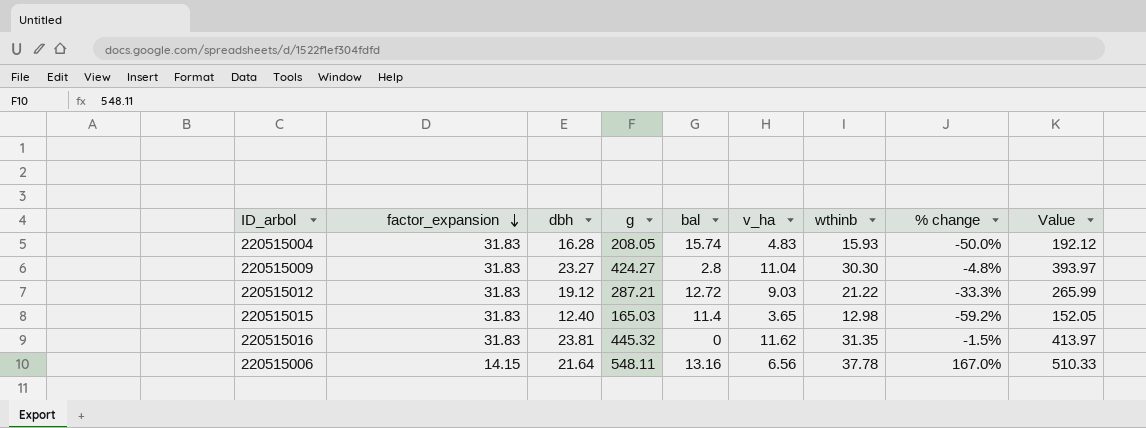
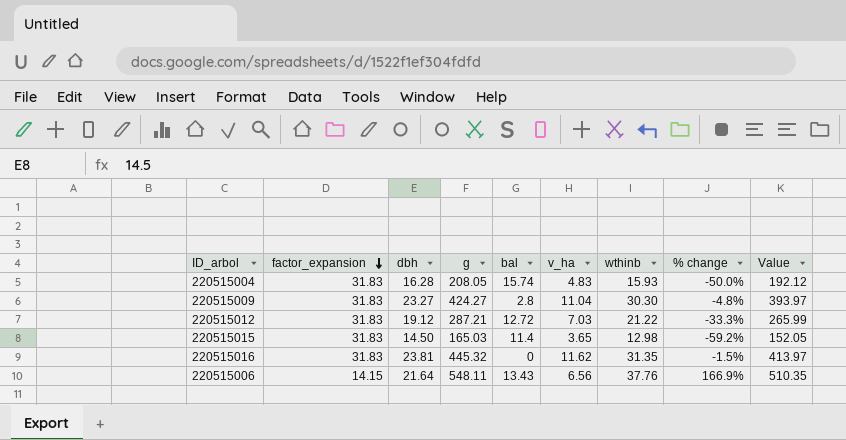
220515012 | v_ha: 9.03 -> 7.03
220515015 | dbh: 12.40 -> 14.50
220515006 | bal: 13.16 -> 13.43
220515006 | wthinb: 37.78 -> 37.76
220515006 | % change: 167.0% -> 166.9%
220515006 | Value: 510.33 -> 510.35

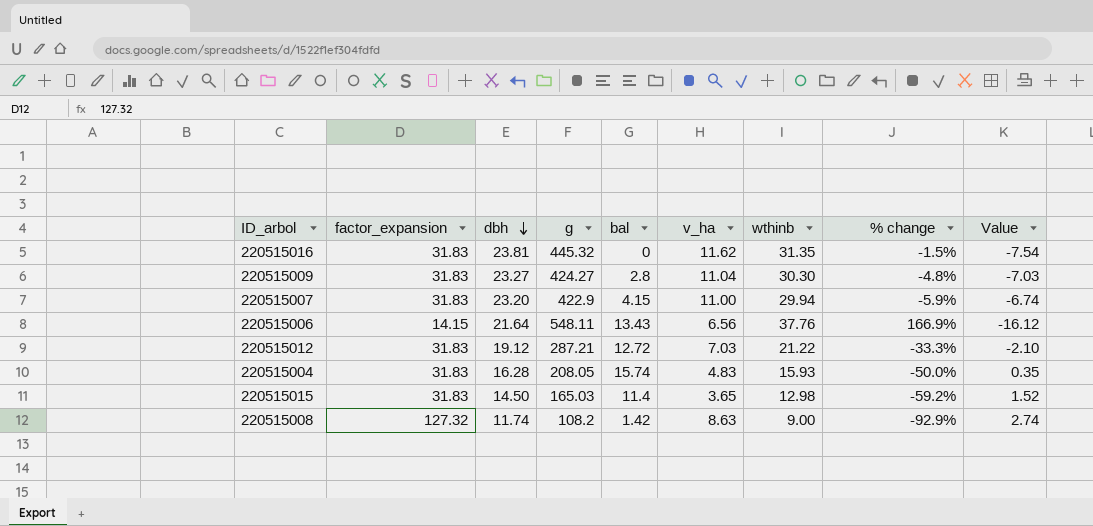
row order: factor_expansion descending -> dbh descending
column Value | formula: [g] - [wthinb] -> [dbh] - [wthinb]
row 220515007: none -> 31.83 | 23.20 | 422.9 | 4.15 | 11.00 | 29.94 | -5.9% | -6.74
row 220515008: none -> 127.32 | 11.74 | 108.2 | 1.42 | 8.63 | 9.00 | -92.9% | 2.74

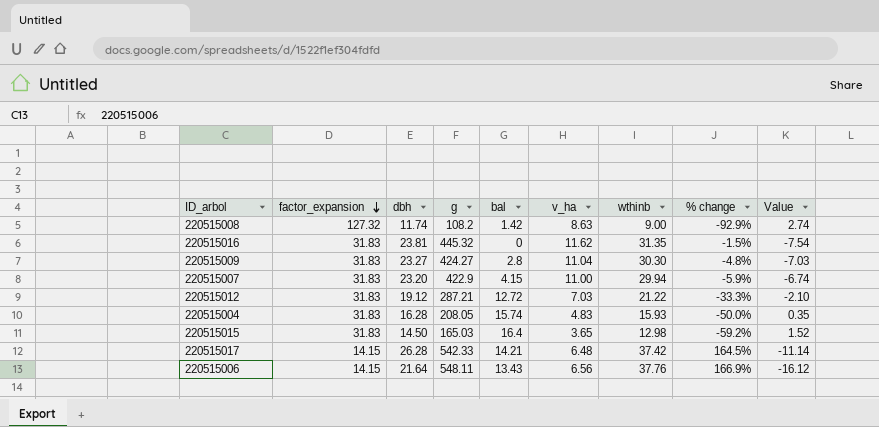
row order: dbh descending -> factor_expansion descending
220515015 | bal: 11.4 -> 16.4
row 220515017: none -> 14.15 | 26.28 | 542.33 | 14.21 | 6.48 | 37.42 | 164.5% | -11.14

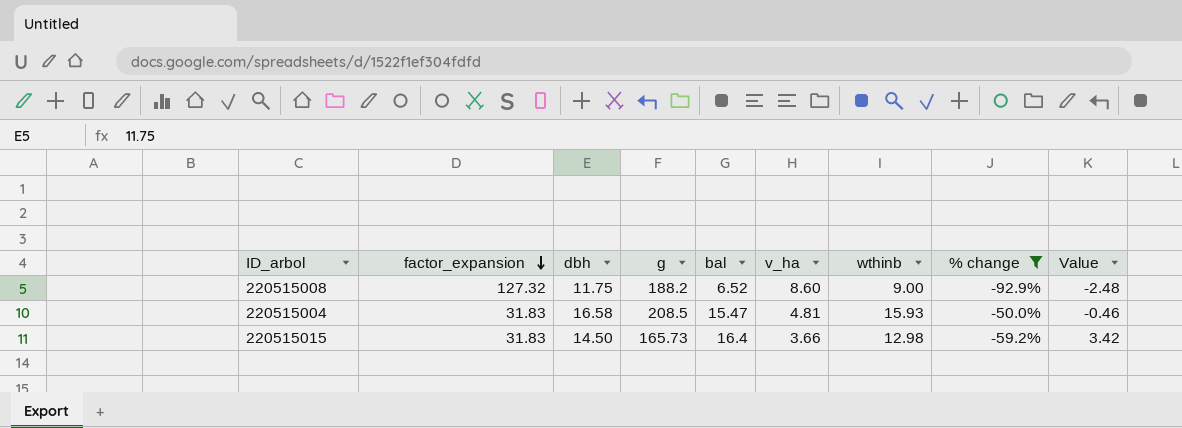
filter: none -> % change <= -50.0%
column Value | formula: [dbh] - [wthinb] -> [bal] - [wthinb]
220515008 | dbh: 11.74 -> 11.75
220515008 | g: 108.2 -> 188.2
220515008 | bal: 1.42 -> 6.52
220515008 | v_ha: 8.63 -> 8.60
220515004 | dbh: 16.28 -> 16.58
220515004 | g: 208.05 -> 208.5
220515004 | bal: 15.74 -> 15.47
220515004 | v_ha: 4.83 -> 4.81
220515015 | g: 165.03 -> 165.73
220515015 | v_ha: 3.65 -> 3.66

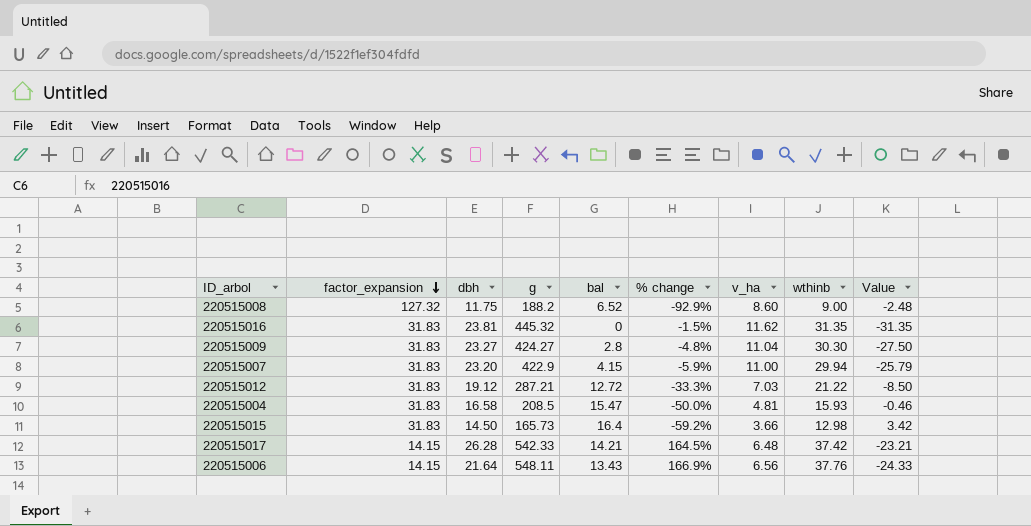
filter: % change <= -50.0% -> none
column % change | position: 8 -> 6

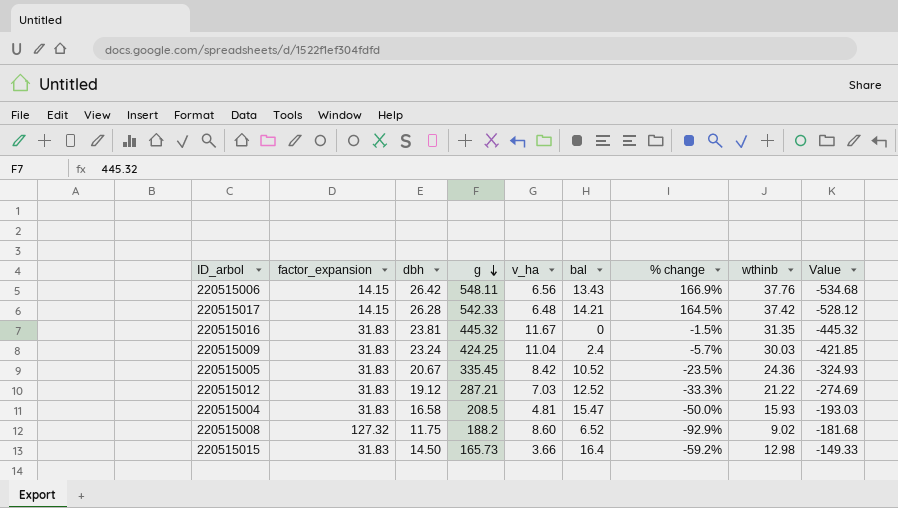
row order: factor_expansion descending -> g descending
column v_ha | position: 7 -> 5
column Value | formula: [bal] - [wthinb] -> [bal] - [g]
row 220515007: 31.83 | 23.20 | 422.9 | 4.15 | -5.9% | 11.00 | 29.94 | -25.79 -> none
220515006 | dbh: 21.64 -> 26.42
220515016 | v_ha: 11.62 -> 11.67
220515009 | dbh: 23.27 -> 23.24
220515009 | g: 424.27 -> 424.25
220515009 | bal: 2.8 -> 2.4
220515009 | % change: -4.8% -> -5.7%
220515009 | wthinb: 30.30 -> 30.03
row 220515005: none -> 31.83 | 20.67 | 335.45 | 8.42 | 10.52 | -23.5% | 24.36 | -324.93
220515012 | bal: 12.72 -> 12.52
220515008 | wthinb: 9.00 -> 9.02

